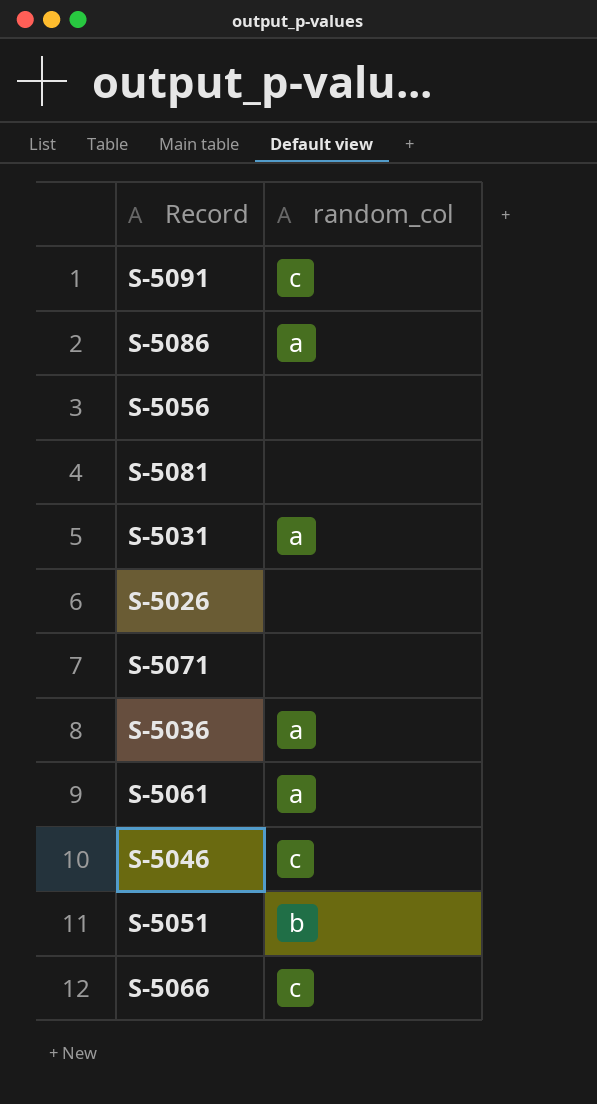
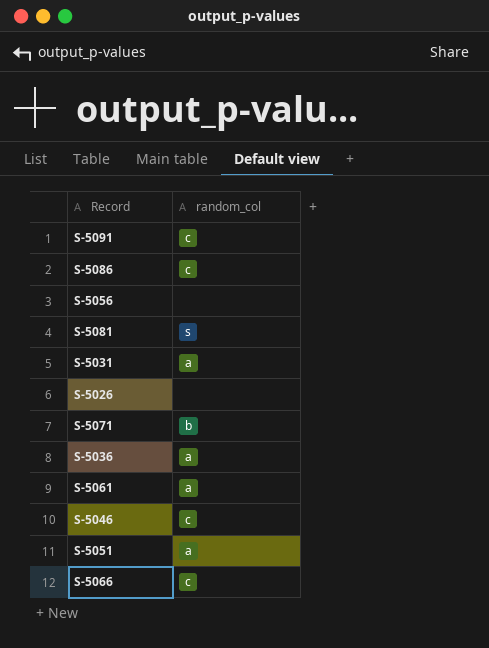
S-5086 | random_col: a -> c
S-5081 | random_col: none -> s
S-5071 | random_col: none -> b
S-5051 | random_col: b -> a

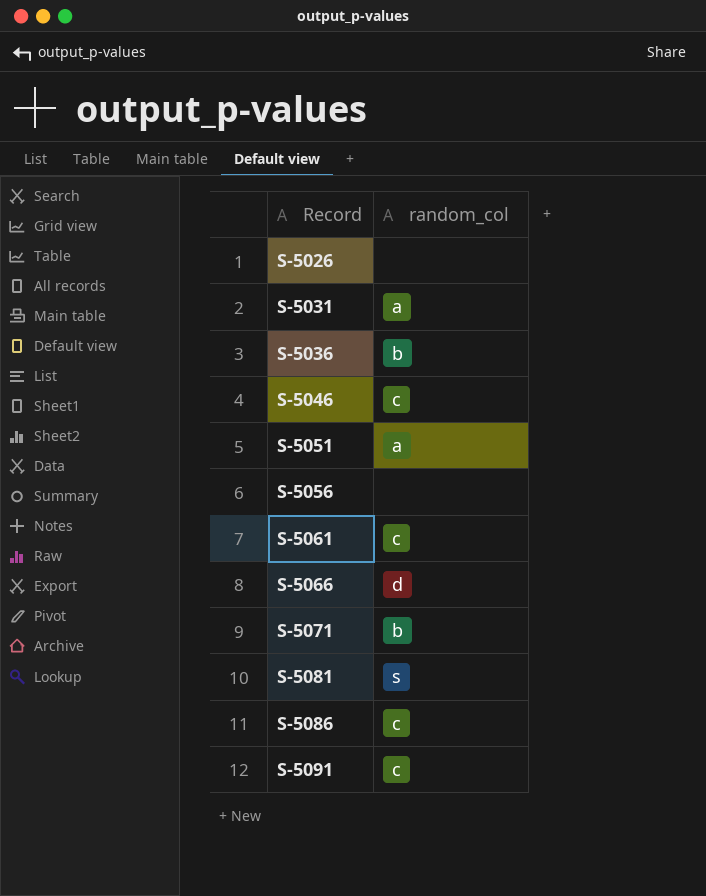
row order: none -> Record ascending
S-5036 | random_col: a -> b
S-5061 | random_col: a -> c
S-5066 | random_col: c -> d

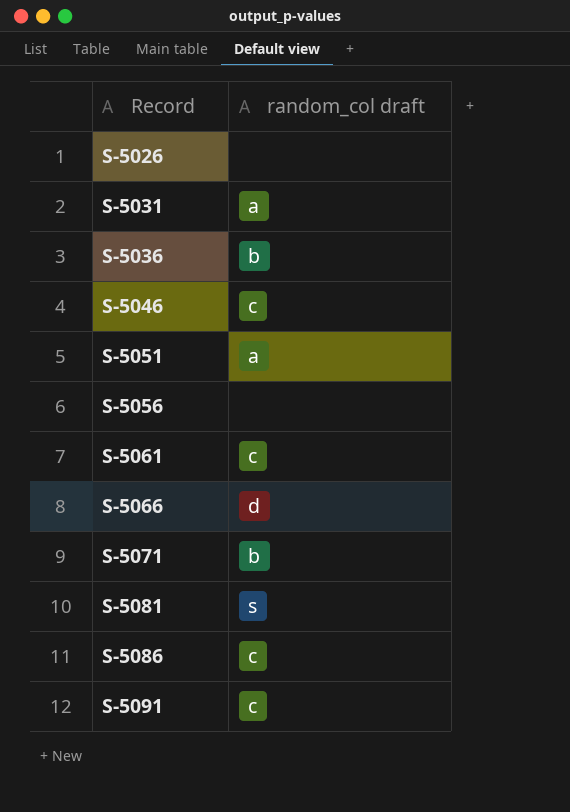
column name: random_col -> random_col draft

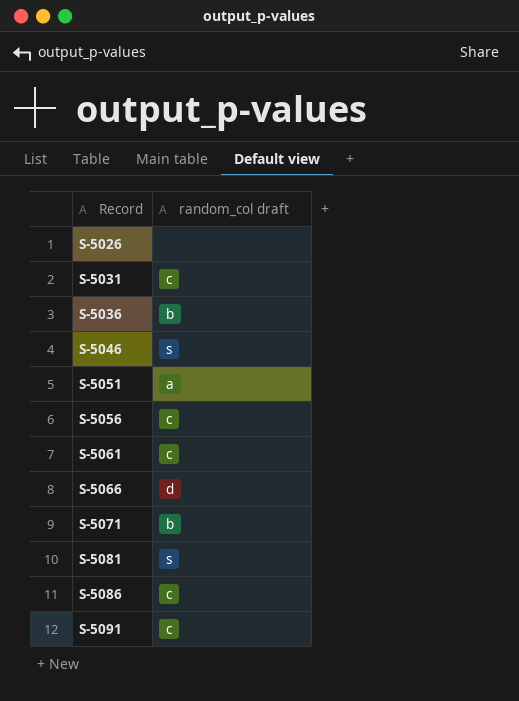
S-5031 | random_col draft: a -> c
S-5046 | random_col draft: c -> s
S-5056 | random_col draft: none -> c

